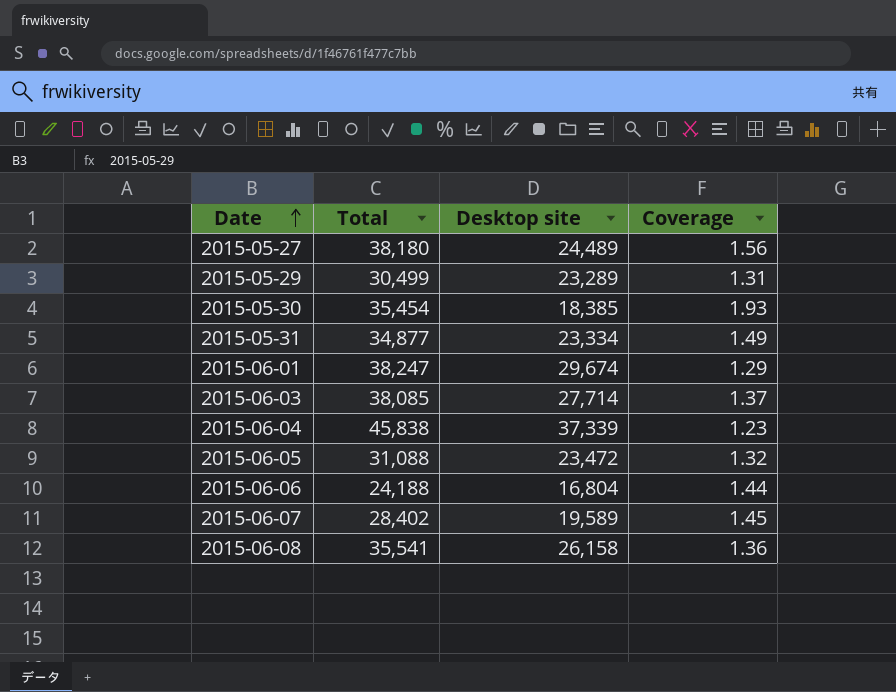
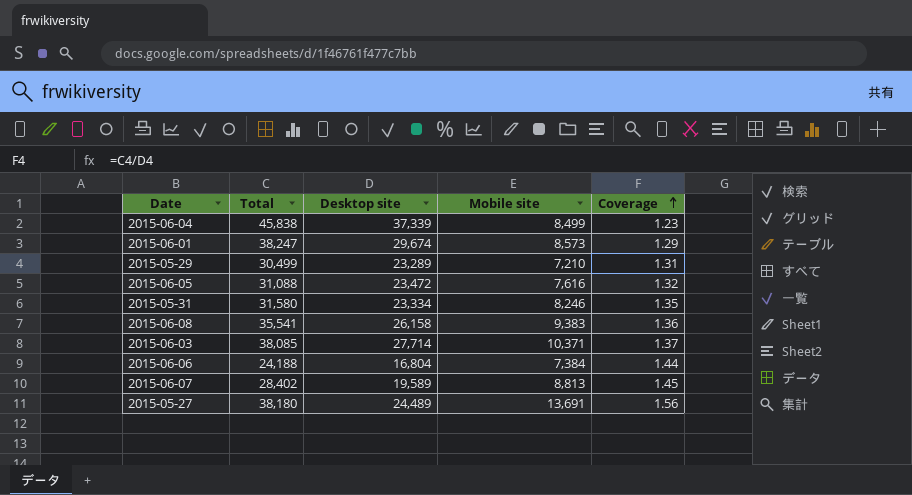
row order: Date ascending -> Coverage ascending
column Mobile site | formula: none -> [Total] - [Desktop site]
row 2015-05-30: 35,454 | 18,385 | 1.93 -> none
2015-05-31 | Total: 34,877 -> 31,580
2015-05-31 | Coverage: 1.49 -> 1.35

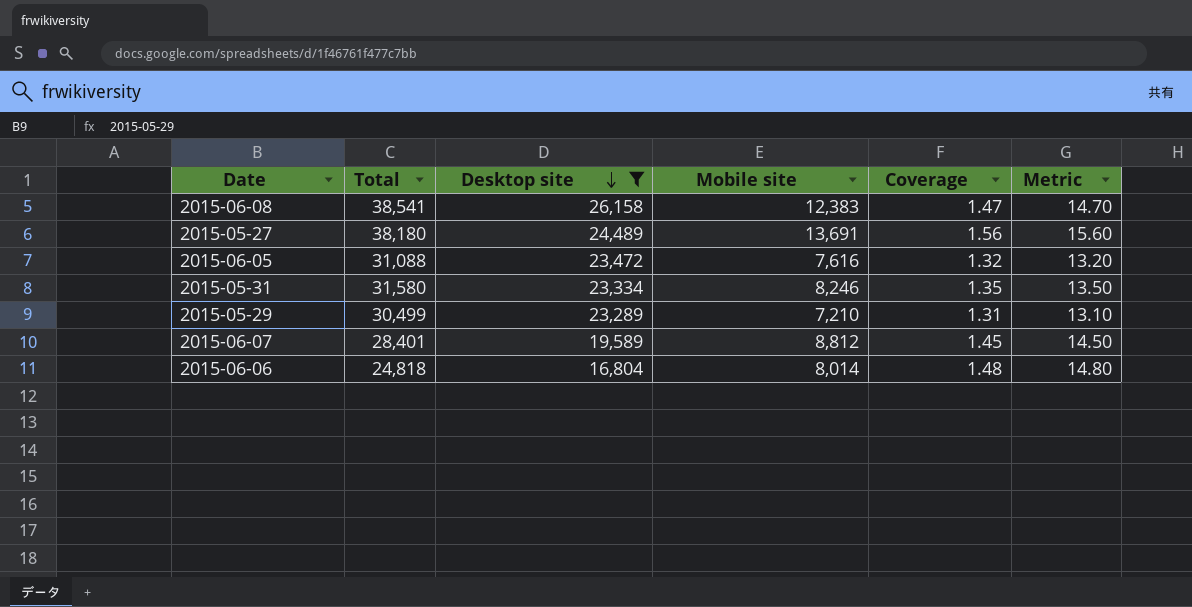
filter: none -> Desktop site <= 26,158
row order: Coverage ascending -> Desktop site descending
column Metric | formula: none -> [Coverage] * 10
2015-06-08 | Total: 35,541 -> 38,541
2015-06-08 | Mobile site: 9,383 -> 12,383
2015-06-08 | Coverage: 1.36 -> 1.47
2015-06-07 | Total: 28,402 -> 28,401
2015-06-07 | Mobile site: 8,813 -> 8,812
2015-06-06 | Total: 24,188 -> 24,818
2015-06-06 | Mobile site: 7,384 -> 8,014
2015-06-06 | Coverage: 1.44 -> 1.48

